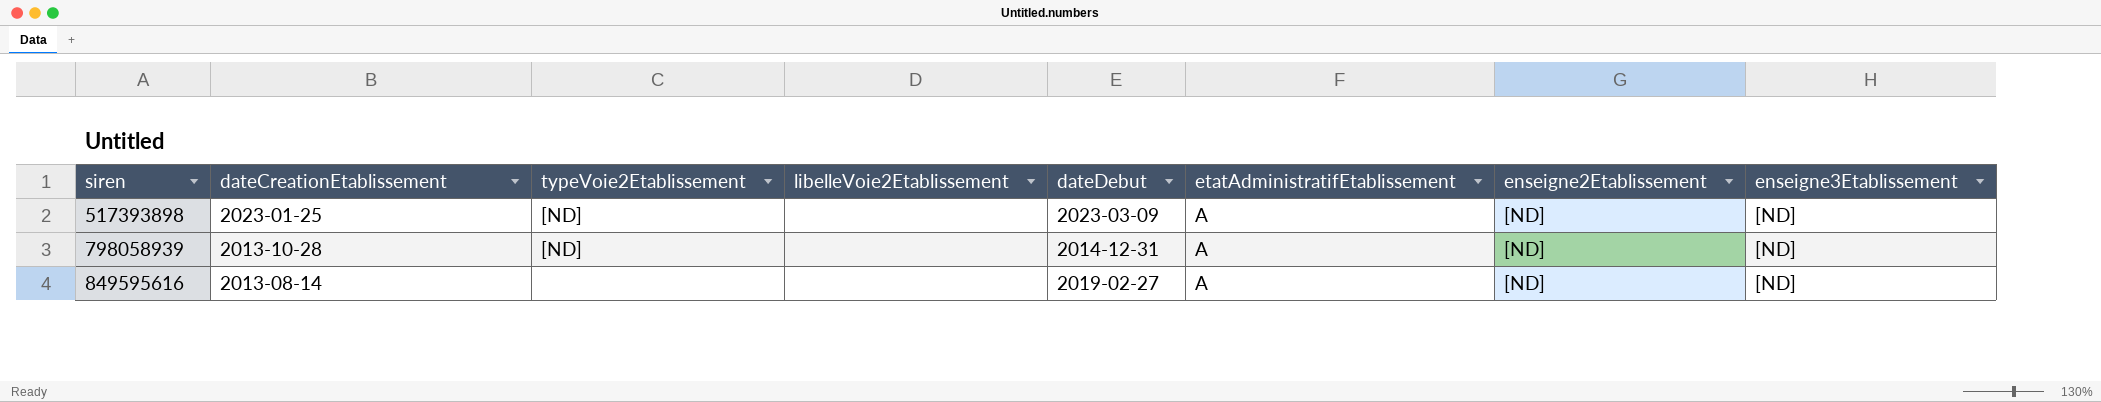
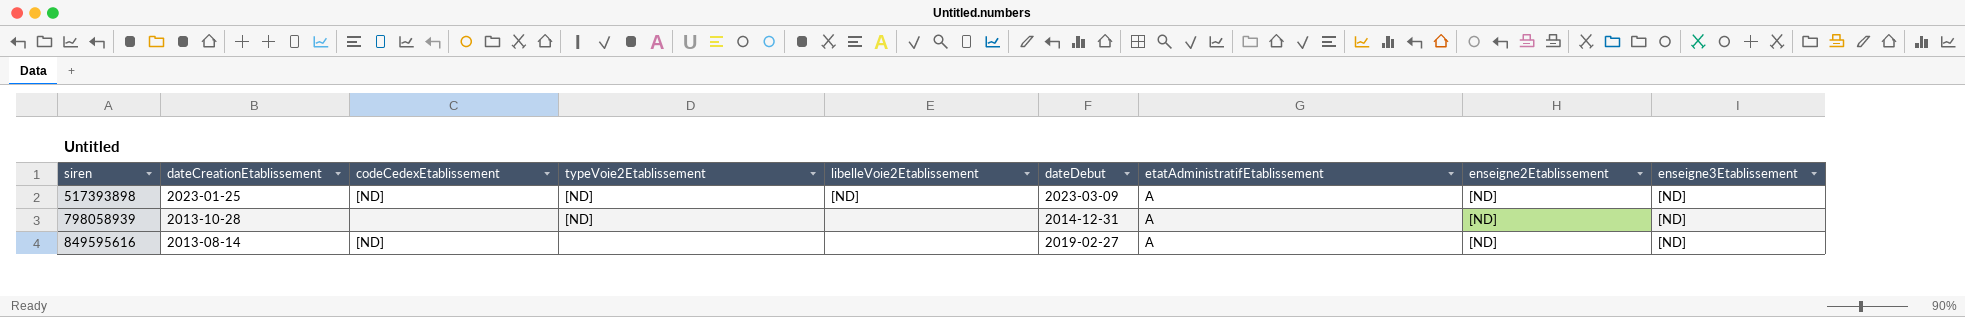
column codeCedexEtablissement | position: none -> 3
517393898 | libelleVoie2Etablissement: none -> [ND]

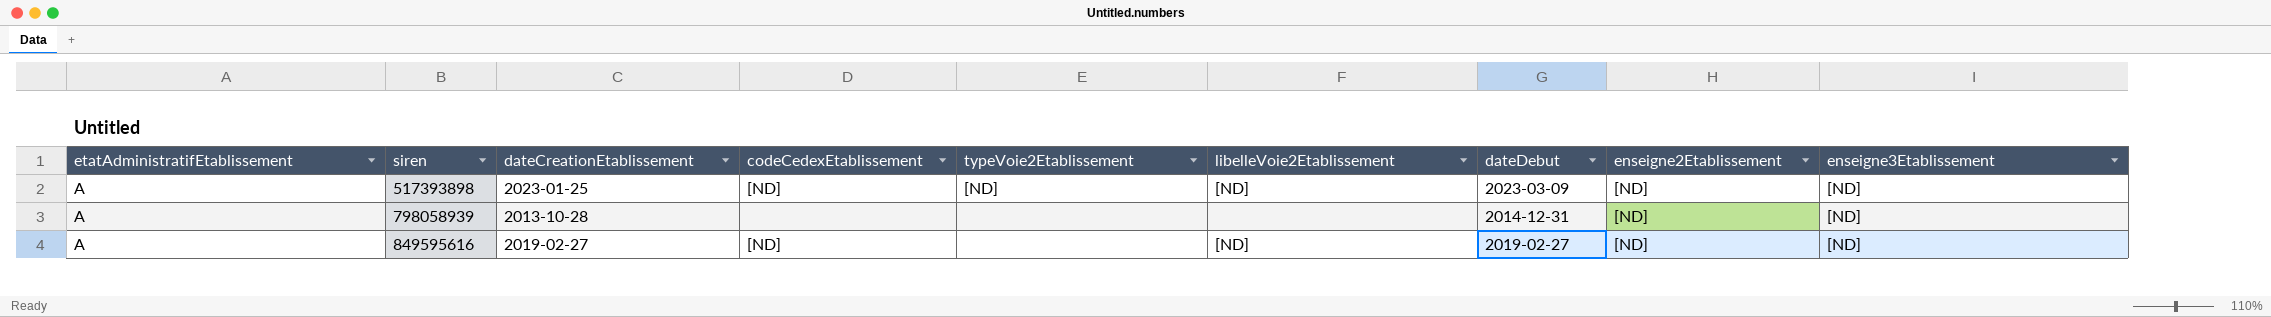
column etatAdministratifEtablissement | position: 7 -> 1
798058939 | typeVoie2Etablissement: [ND] -> none
849595616 | dateCreationEtablissement: 2013-08-14 -> 2019-02-27
849595616 | libelleVoie2Etablissement: none -> [ND]

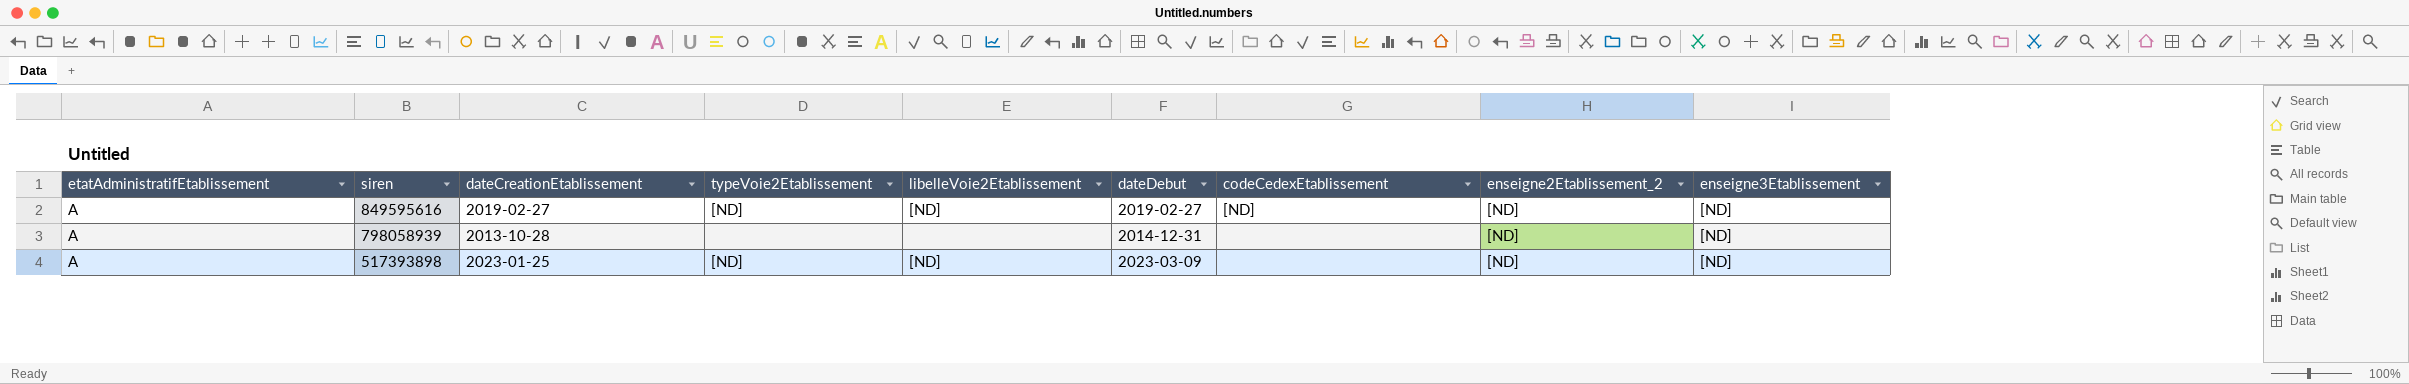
row order: siren ascending -> siren descending
column codeCedexEtablissement | position: 4 -> 7
column name: enseigne2Etablissement -> enseigne2Etablissement_2
849595616 | typeVoie2Etablissement: none -> [ND]
517393898 | codeCedexEtablissement: [ND] -> none

